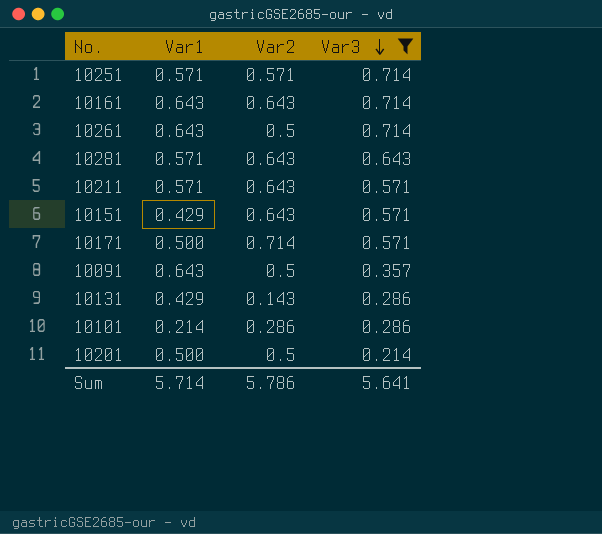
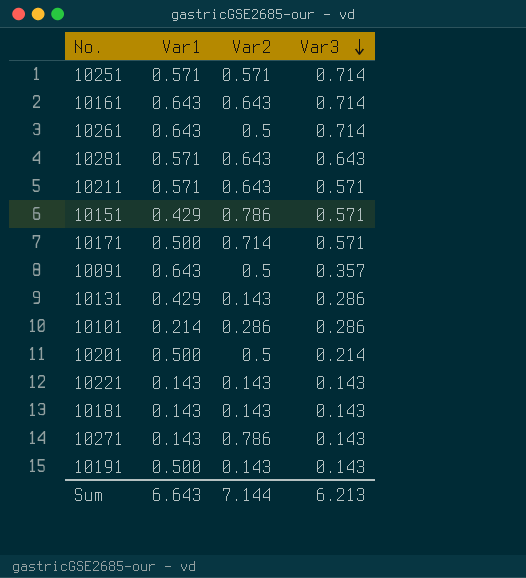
filter: Var3 != 0.143 -> none
10151 | Var2: 0.643 -> 0.786
Sum | Var1: 5.714 -> 6.643
Sum | Var2: 5.786 -> 7.144
Sum | Var3: 5.641 -> 6.213

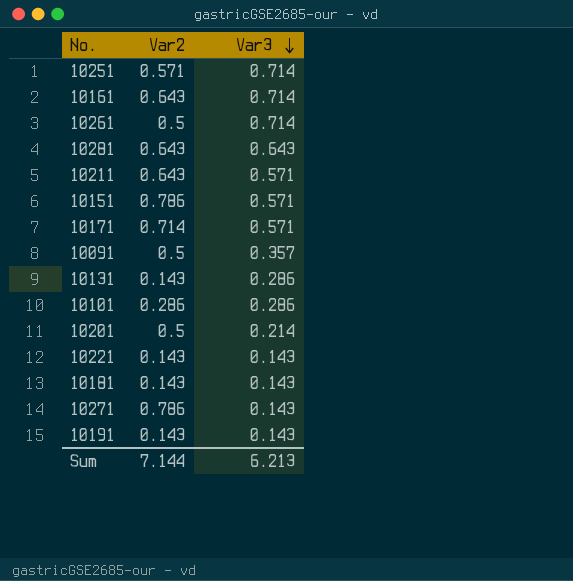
column Var1 | position: 2 -> none

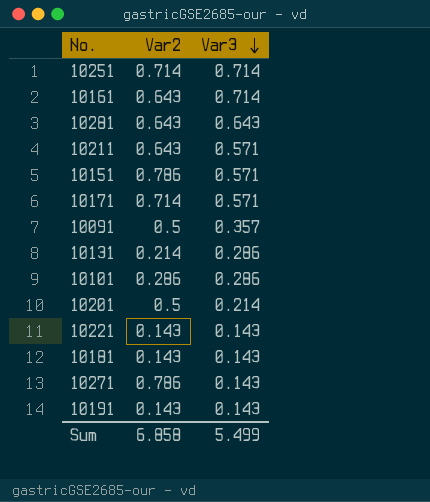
row 10261: 0.5 | 0.714 -> none
10251 | Var2: 0.571 -> 0.714
10131 | Var2: 0.143 -> 0.214
Sum | Var2: 7.144 -> 6.858
Sum | Var3: 6.213 -> 5.499

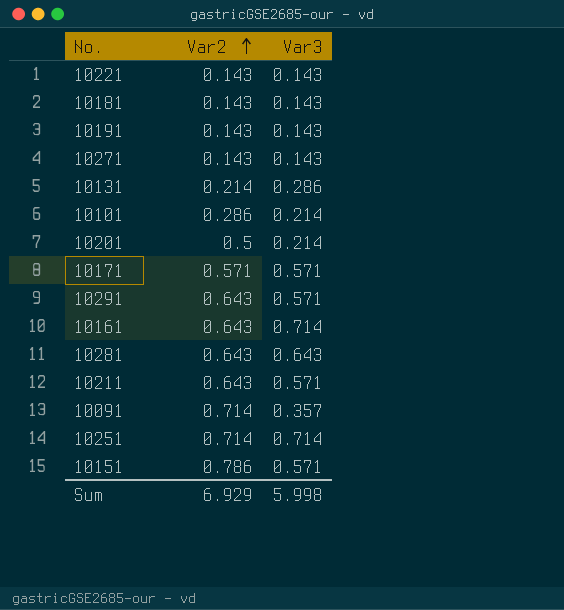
row order: Var3 descending -> Var2 ascending
10271 | Var2: 0.786 -> 0.143
10101 | Var3: 0.286 -> 0.214
10171 | Var2: 0.714 -> 0.571
row 10291: none -> 0.643 | 0.571
10091 | Var2: 0.5 -> 0.714
Sum | Var2: 6.858 -> 6.929
Sum | Var3: 5.499 -> 5.998

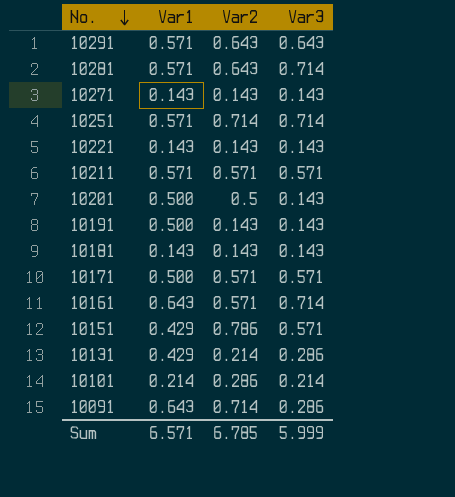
row order: Var2 ascending -> No. descending
column Var1 | position: none -> 2
10291 | Var3: 0.571 -> 0.643
10281 | Var3: 0.643 -> 0.714
10211 | Var2: 0.643 -> 0.571
10201 | Var3: 0.214 -> 0.143
10161 | Var2: 0.643 -> 0.571
10091 | Var3: 0.357 -> 0.286
Sum | Var2: 6.929 -> 6.785
Sum | Var3: 5.998 -> 5.999

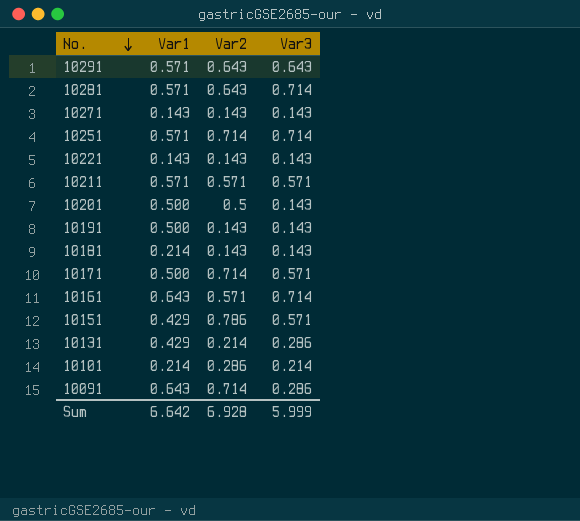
10181 | Var1: 0.143 -> 0.214
10171 | Var2: 0.571 -> 0.714
Sum | Var1: 6.571 -> 6.642
Sum | Var2: 6.785 -> 6.928

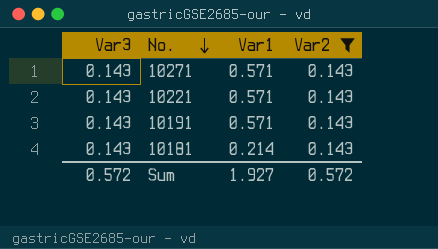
filter: none -> Var2 = 0.143
column Var3 | position: 4 -> 1
10271 | Var1: 0.143 -> 0.571
10221 | Var1: 0.143 -> 0.571
10191 | Var1: 0.500 -> 0.571
Sum | Var3: 5.999 -> 0.572
Sum | Var1: 6.642 -> 1.927
Sum | Var2: 6.928 -> 0.572

